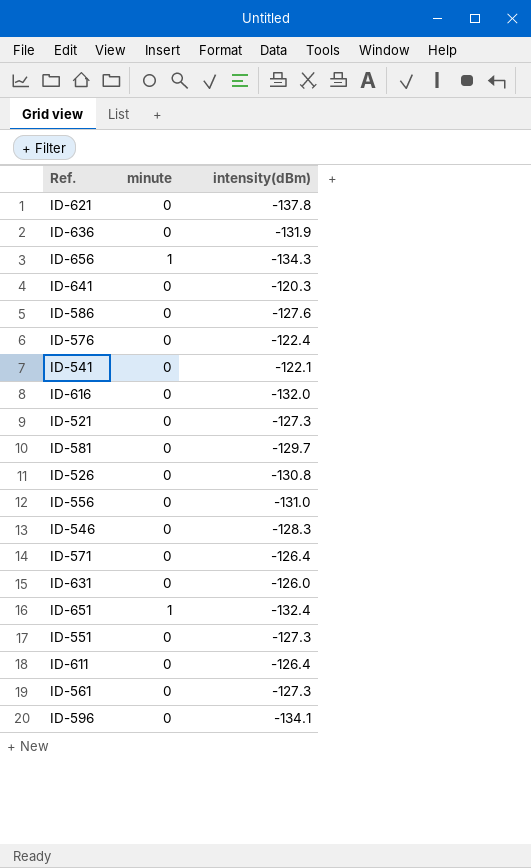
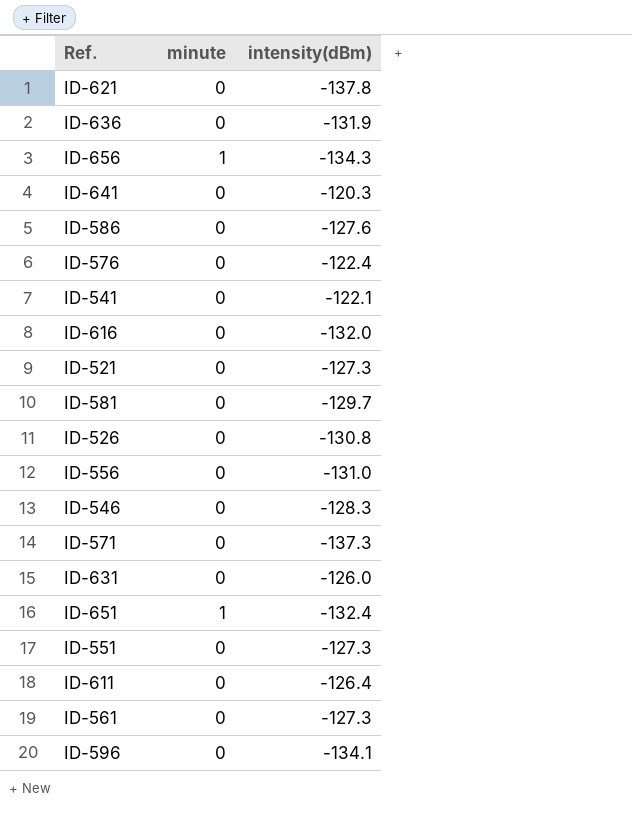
ID-571 | intensity(dBm): -126.4 -> -137.3

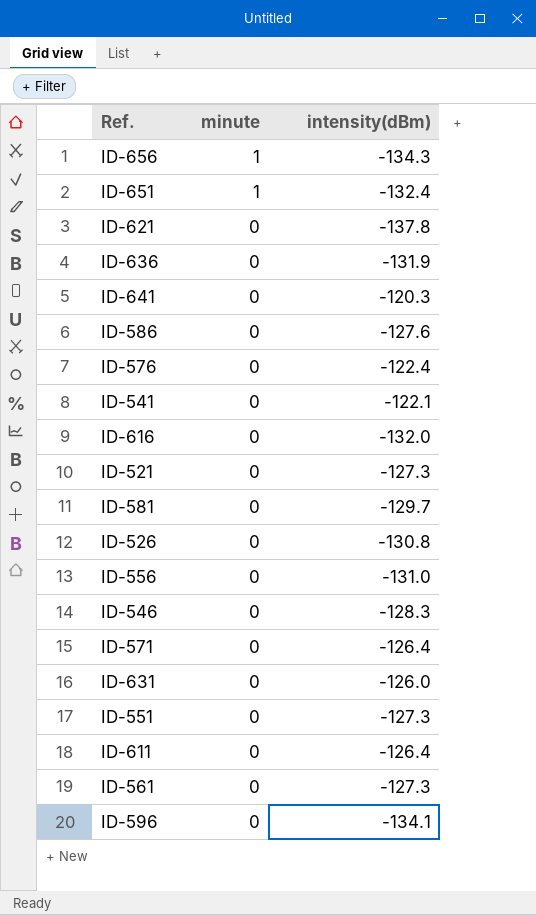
row order: none -> minute descending
ID-571 | intensity(dBm): -137.3 -> -126.4

